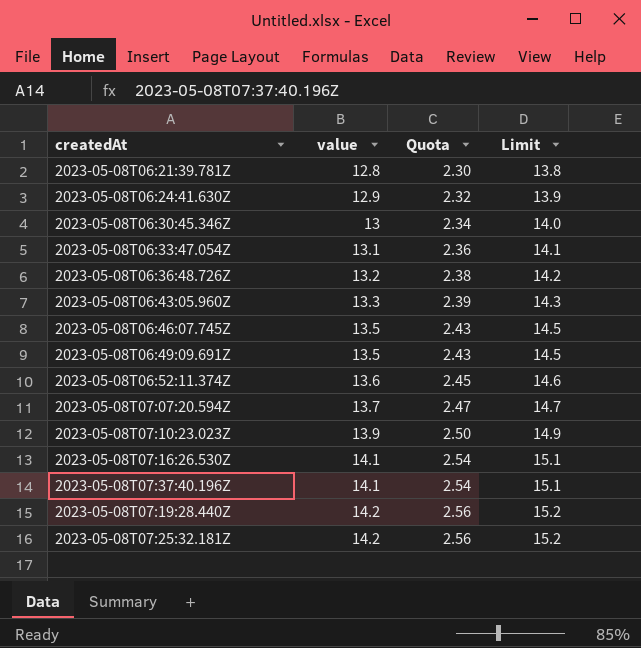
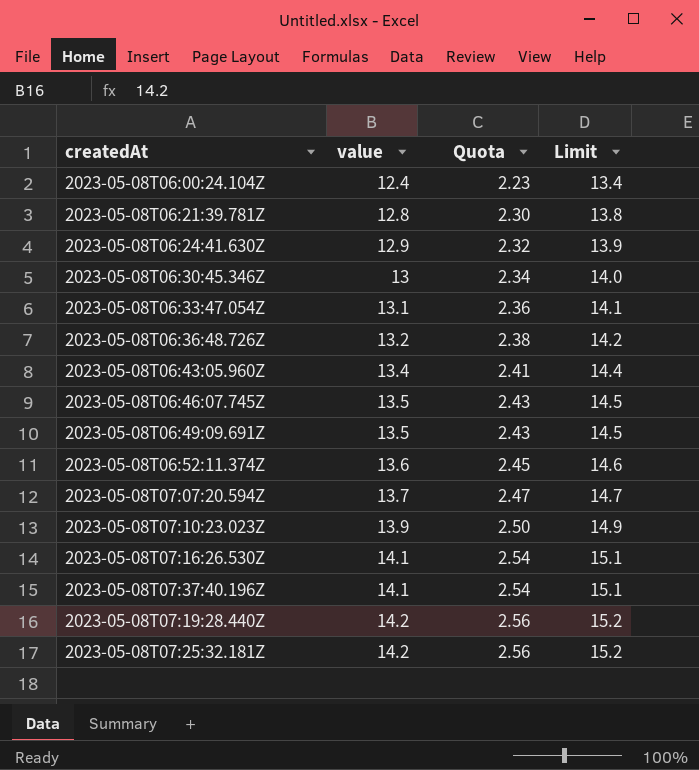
row 2023-05-08T06:00:24.104Z: none -> 12.4 | 2.23 | 13.4
2023-05-08T06:43:05.960Z | value: 13.3 -> 13.4
2023-05-08T06:43:05.960Z | Quota: 2.39 -> 2.41
2023-05-08T06:43:05.960Z | Limit: 14.3 -> 14.4

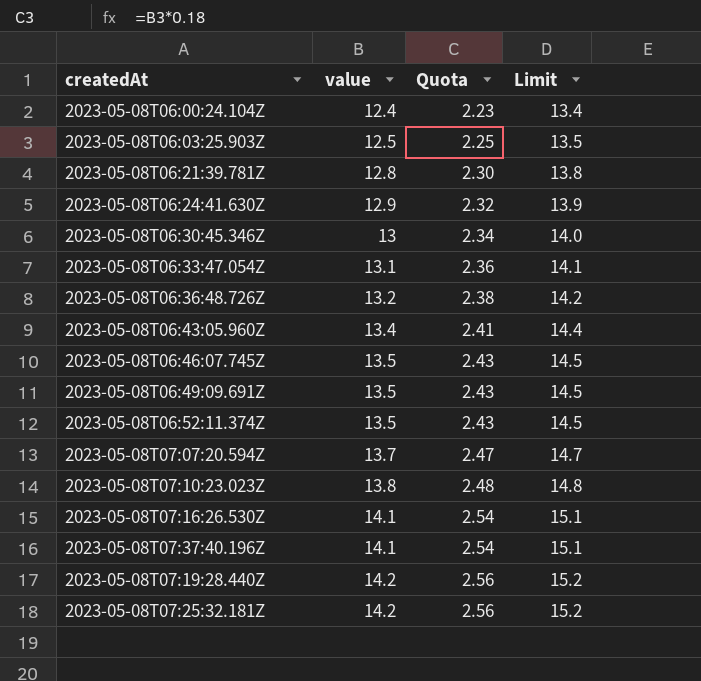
row 2023-05-08T06:03:25.903Z: none -> 12.5 | 2.25 | 13.5
2023-05-08T06:52:11.374Z | value: 13.6 -> 13.5
2023-05-08T06:52:11.374Z | Quota: 2.45 -> 2.43
2023-05-08T06:52:11.374Z | Limit: 14.6 -> 14.5
2023-05-08T07:10:23.023Z | value: 13.9 -> 13.8
2023-05-08T07:10:23.023Z | Quota: 2.50 -> 2.48
2023-05-08T07:10:23.023Z | Limit: 14.9 -> 14.8

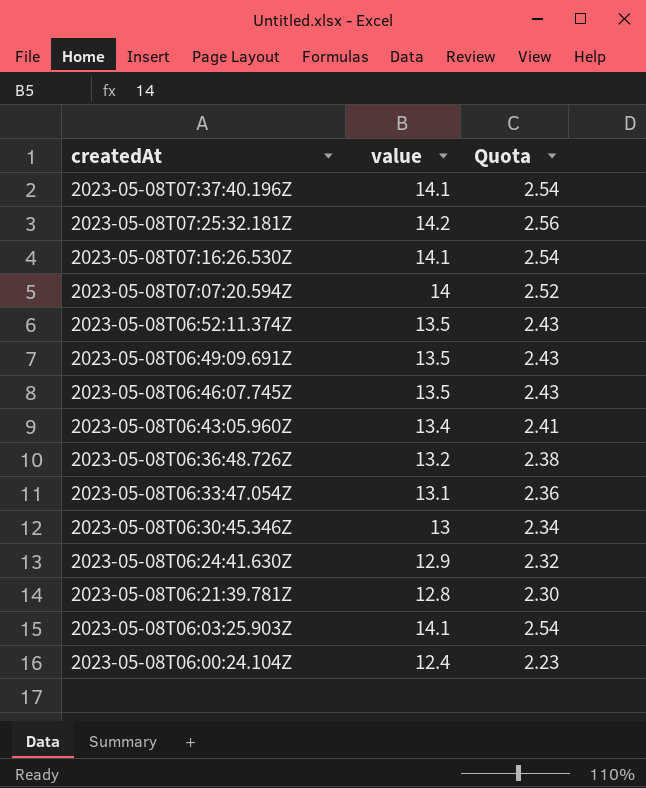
row order: value ascending -> createdAt descending
column Limit | formula: [value] + 1 -> none
row 2023-05-08T07:10:23.023Z: 13.8 | 2.48 | 14.8 -> none
row 2023-05-08T07:19:28.440Z: 14.2 | 2.56 | 15.2 -> none
2023-05-08T07:07:20.594Z | value: 13.7 -> 14
2023-05-08T07:07:20.594Z | Quota: 2.47 -> 2.52
2023-05-08T06:03:25.903Z | value: 12.5 -> 14.1
2023-05-08T06:03:25.903Z | Quota: 2.25 -> 2.54

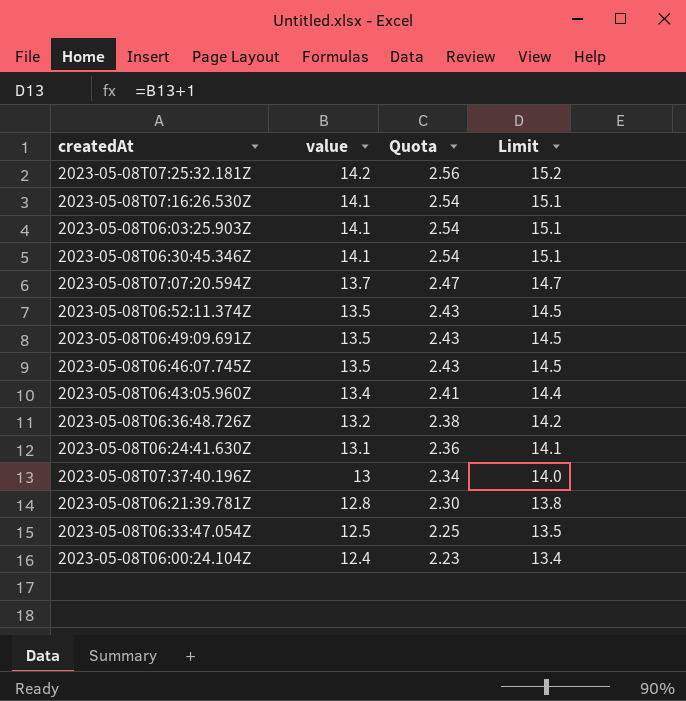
row order: createdAt descending -> value descending
column Limit | formula: none -> [value] + 1
2023-05-08T06:30:45.346Z | value: 13 -> 14.1
2023-05-08T06:30:45.346Z | Quota: 2.34 -> 2.54
2023-05-08T07:07:20.594Z | value: 14 -> 13.7
2023-05-08T07:07:20.594Z | Quota: 2.52 -> 2.47
2023-05-08T06:24:41.630Z | value: 12.9 -> 13.1
2023-05-08T06:24:41.630Z | Quota: 2.32 -> 2.36
2023-05-08T07:37:40.196Z | value: 14.1 -> 13
2023-05-08T07:37:40.196Z | Quota: 2.54 -> 2.34
2023-05-08T06:33:47.054Z | value: 13.1 -> 12.5
2023-05-08T06:33:47.054Z | Quota: 2.36 -> 2.25

